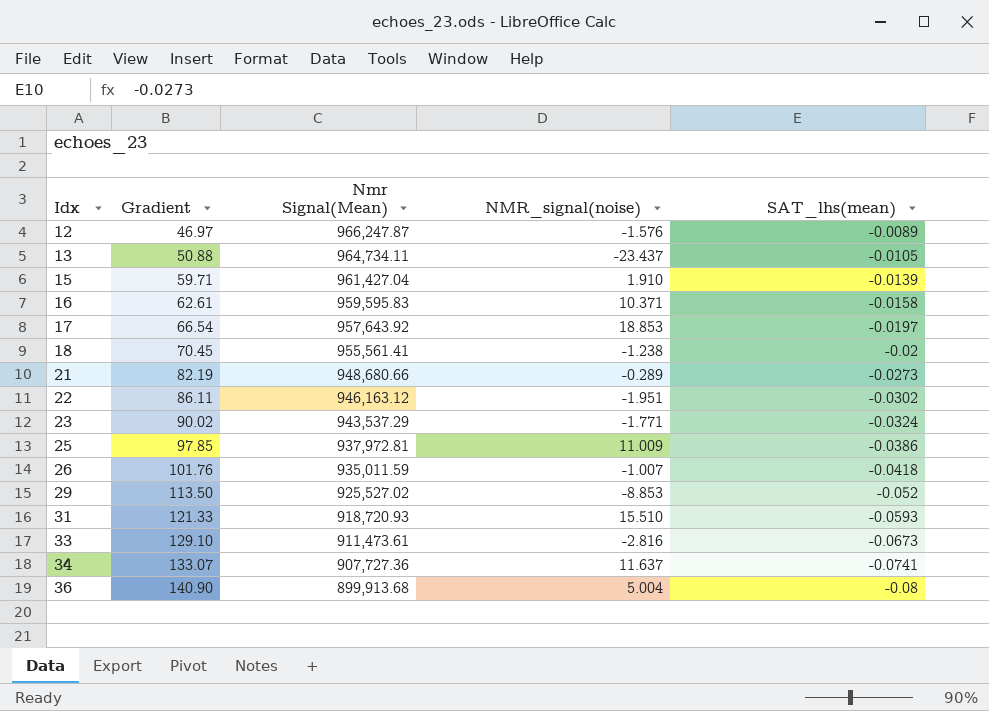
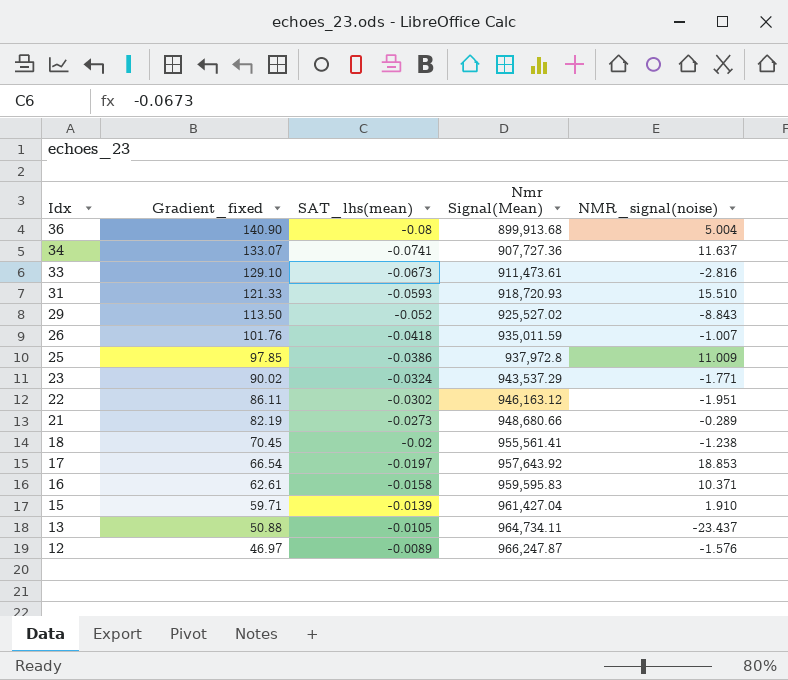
row order: Idx ascending -> Idx descending
column name: Gradient -> Gradient_fixed
column SAT_lhs(mean) | position: 5 -> 3
29 | NMR_signal(noise): -8.853 -> -8.843
25 | Nmr Signal(Mean): 937,972.81 -> 937,972.8

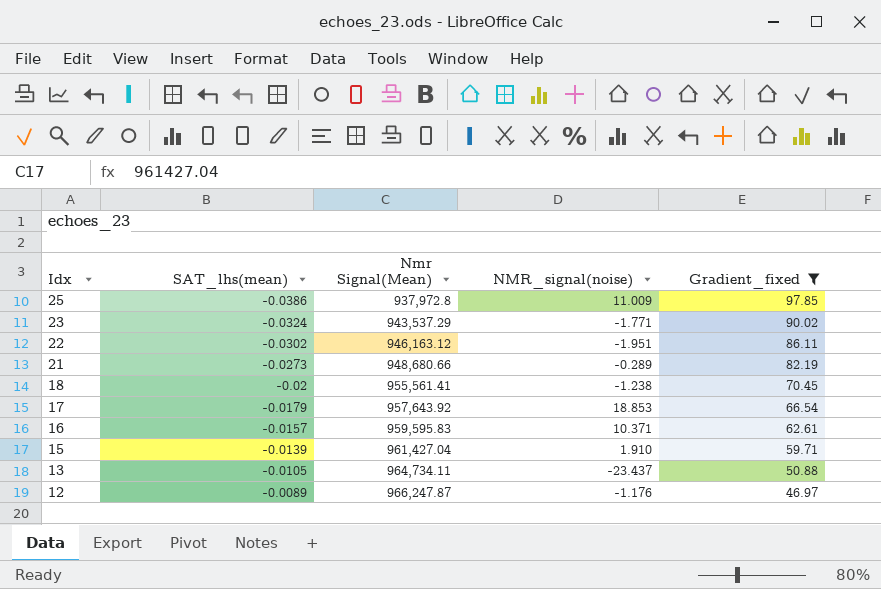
filter: none -> Gradient_fixed <= 97.85
column Gradient_fixed | position: 2 -> 5
17 | SAT_lhs(mean): -0.0197 -> -0.0179
16 | SAT_lhs(mean): -0.0158 -> -0.0157
12 | NMR_signal(noise): -1.576 -> -1.176

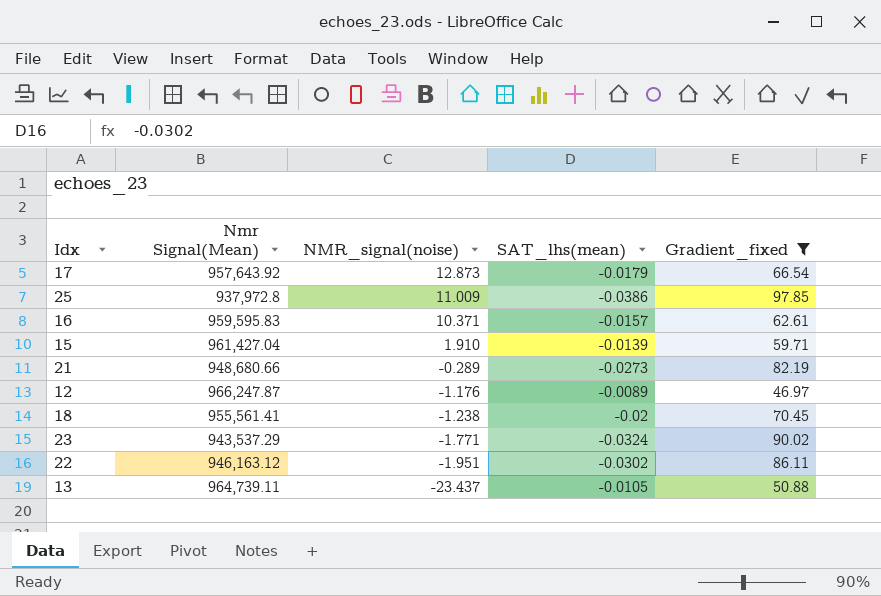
row order: Idx descending -> NMR_signal(noise) descending
column SAT_lhs(mean) | position: 2 -> 4
17 | NMR_signal(noise): 18.853 -> 12.873
13 | Nmr Signal(Mean): 964,734.11 -> 964,739.11

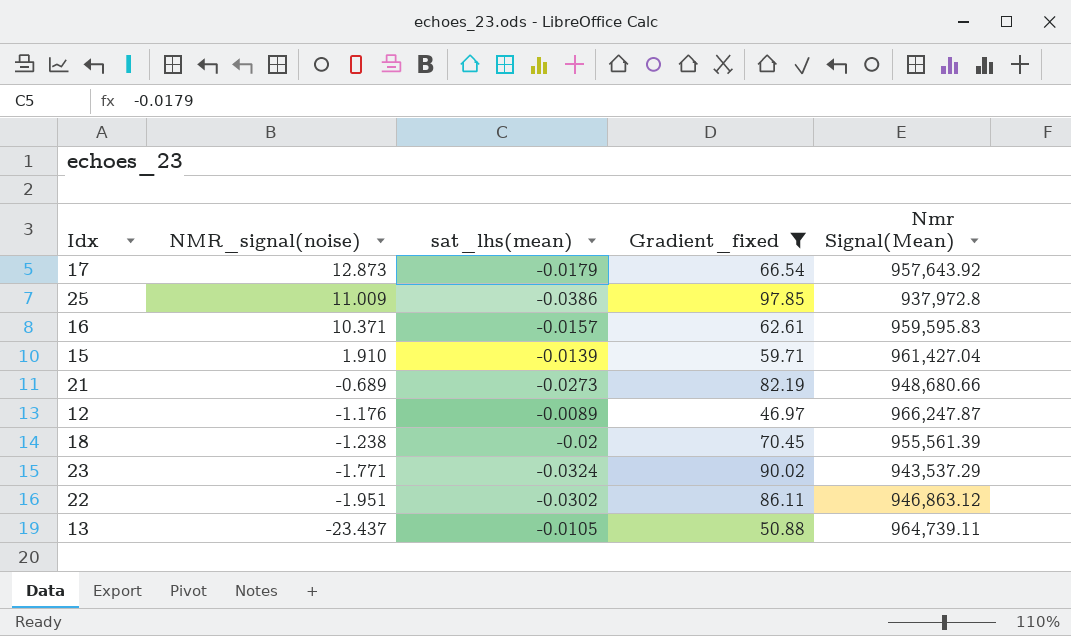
column name: SAT_lhs(mean) -> sat_lhs(mean)
column Nmr Signal(Mean) | position: 2 -> 5
21 | NMR_signal(noise): -0.289 -> -0.689
18 | Nmr Signal(Mean): 955,561.41 -> 955,561.39
22 | Nmr Signal(Mean): 946,163.12 -> 946,863.12

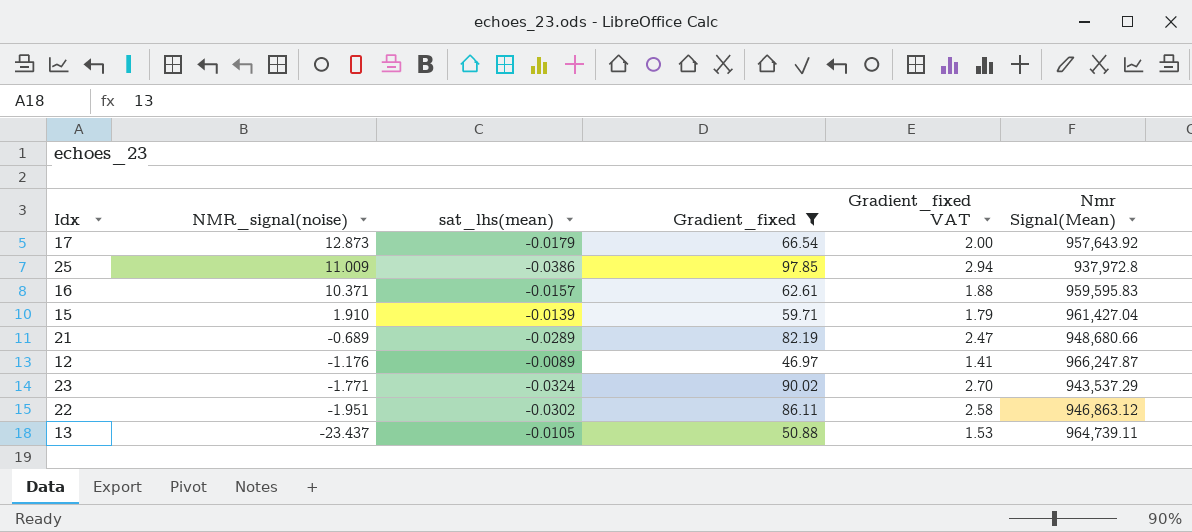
column Gradient_fixed VAT | formula: none -> [Gradient_fixed] * 0.03
row 18: -1.238 | -0.02 | 70.45 | 955,561.39 -> none
21 | sat_lhs(mean): -0.0273 -> -0.0289

